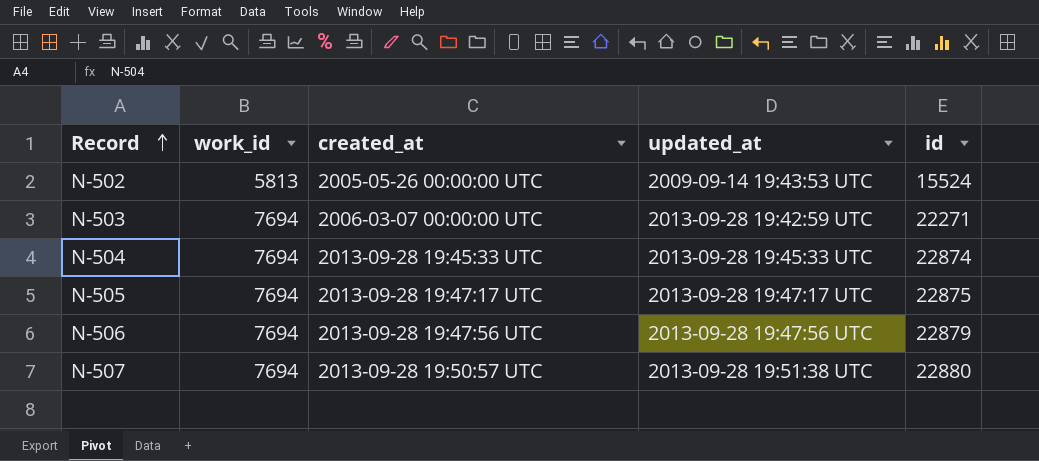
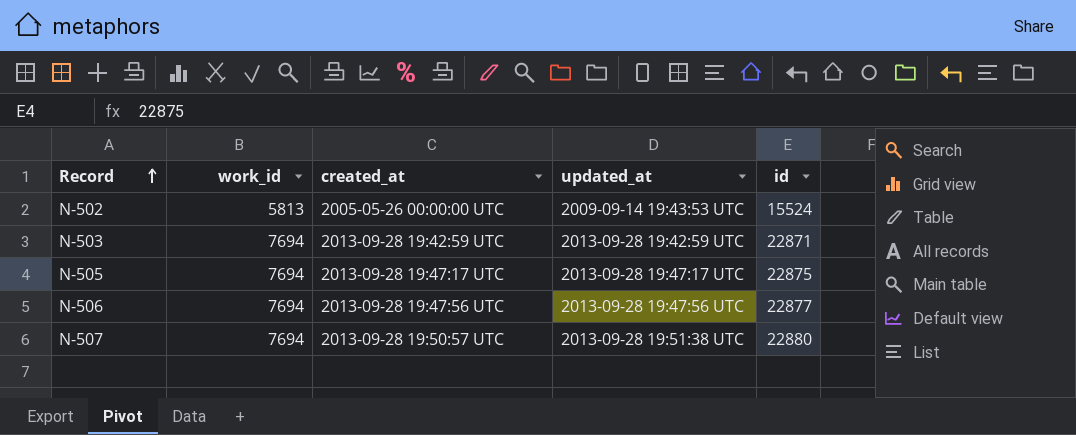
row N-504: 7694 | 2013-09-28 19:45:33 UTC | 2013-09-28 19:45:33 UTC | 22874 -> none
N-503 | created_at: 2006-03-07 00:00:00 UTC -> 2013-09-28 19:42:59 UTC
N-503 | id: 22271 -> 22871
N-506 | id: 22879 -> 22877

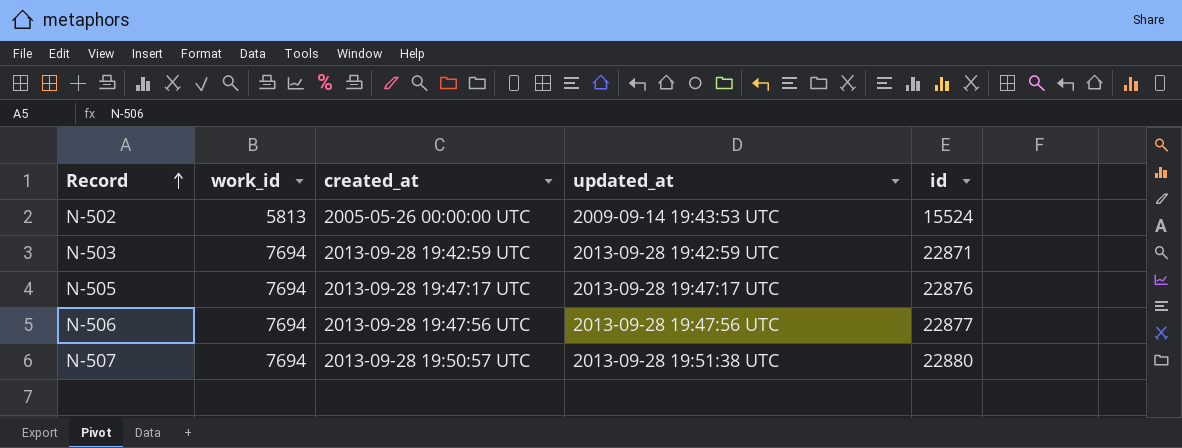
N-505 | id: 22875 -> 22876

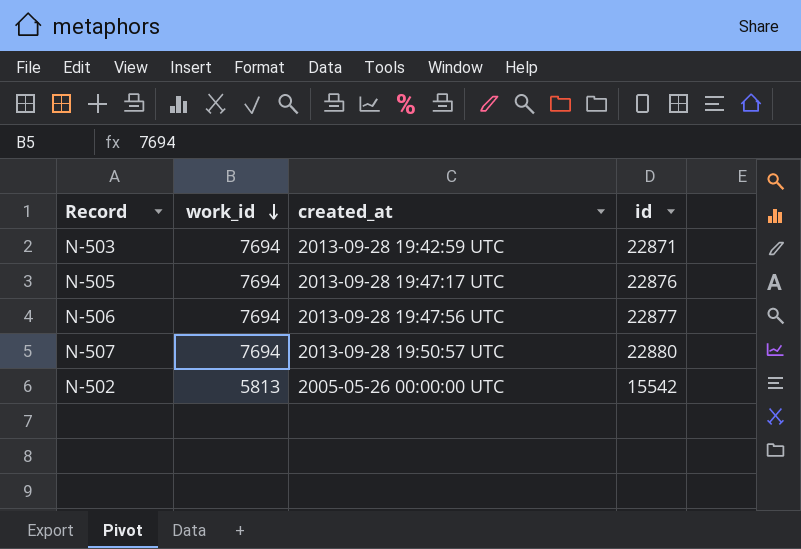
row order: Record ascending -> work_id descending
column updated_at | position: 4 -> none
N-502 | id: 15524 -> 15542

